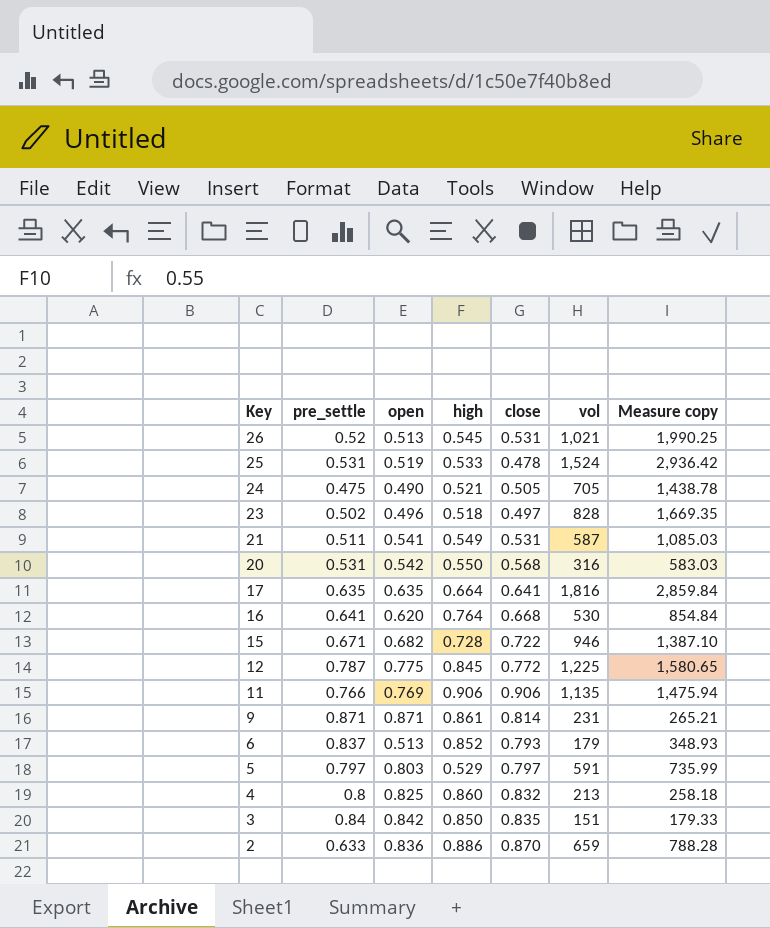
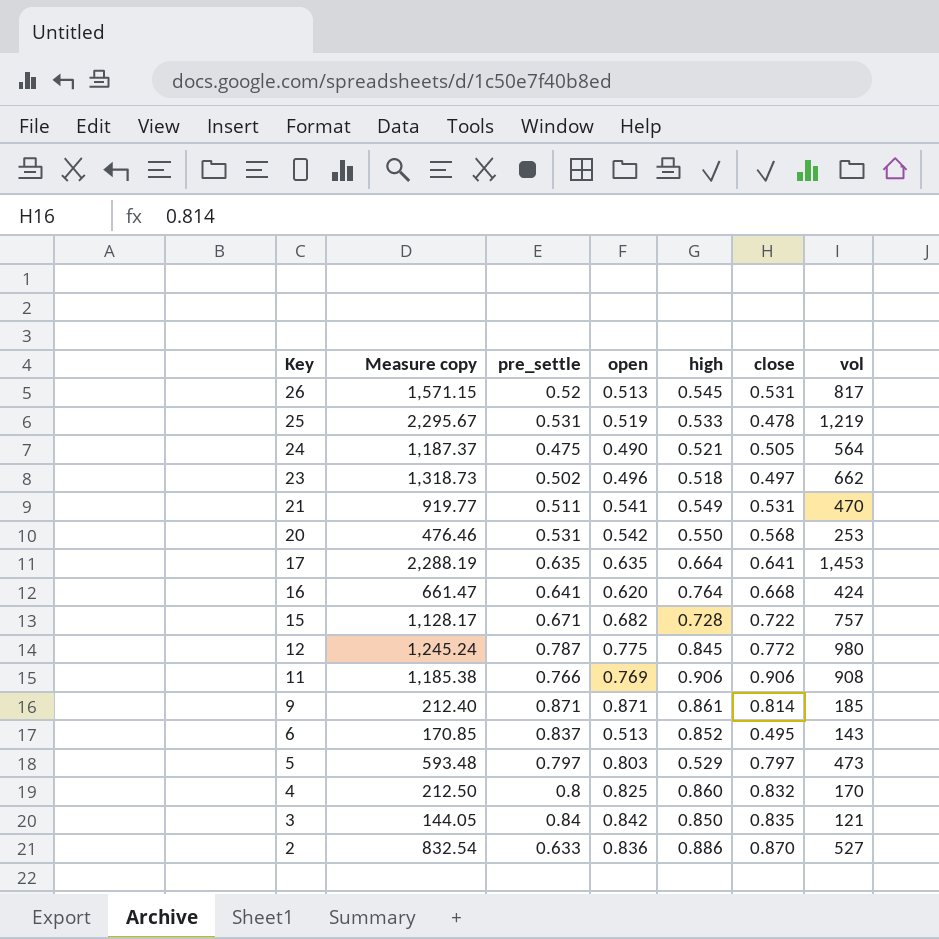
column Measure copy | formula: [vol] / [open] -> [vol] / [pre_settle]
column Measure copy | position: 7 -> 2
26 | vol: 1,021 -> 817
25 | vol: 1,524 -> 1,219
24 | vol: 705 -> 564
23 | vol: 828 -> 662
21 | vol: 587 -> 470
20 | vol: 316 -> 253
17 | vol: 1,816 -> 1,453
16 | vol: 530 -> 424
15 | vol: 946 -> 757
12 | vol: 1,225 -> 980
11 | vol: 1,135 -> 908
9 | vol: 231 -> 185
6 | close: 0.793 -> 0.495
6 | vol: 179 -> 143
5 | vol: 591 -> 473
4 | vol: 213 -> 170
3 | vol: 151 -> 121
2 | vol: 659 -> 527

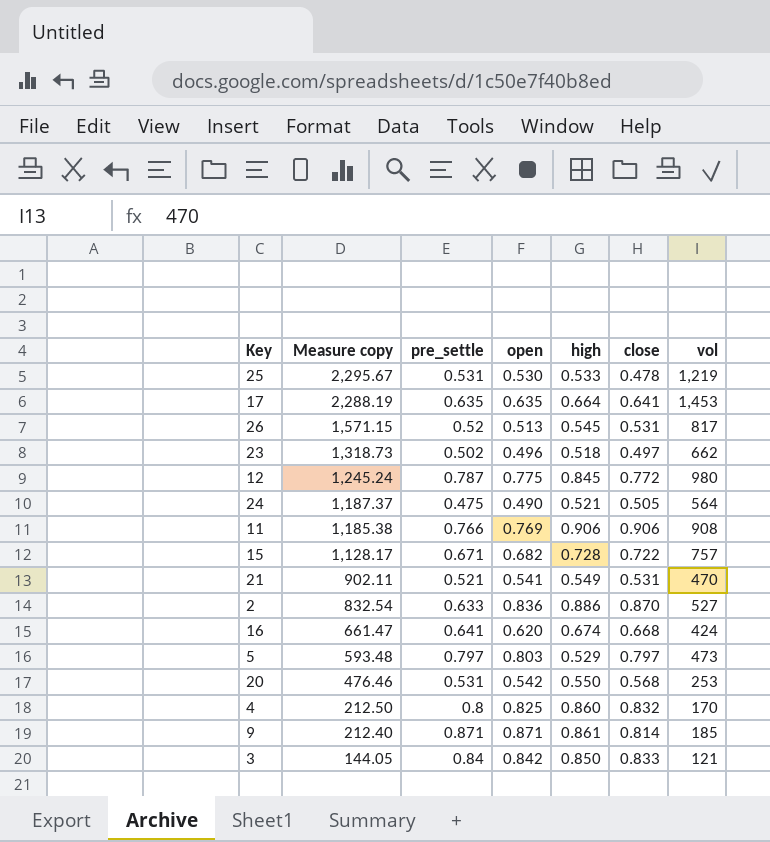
row order: Key descending -> Measure copy descending
row 6: 170.85 | 0.837 | 0.513 | 0.852 | 0.495 | 143 -> none
25 | open: 0.519 -> 0.530
21 | Measure copy: 919.77 -> 902.11
21 | pre_settle: 0.511 -> 0.521
16 | high: 0.764 -> 0.674
3 | close: 0.835 -> 0.833

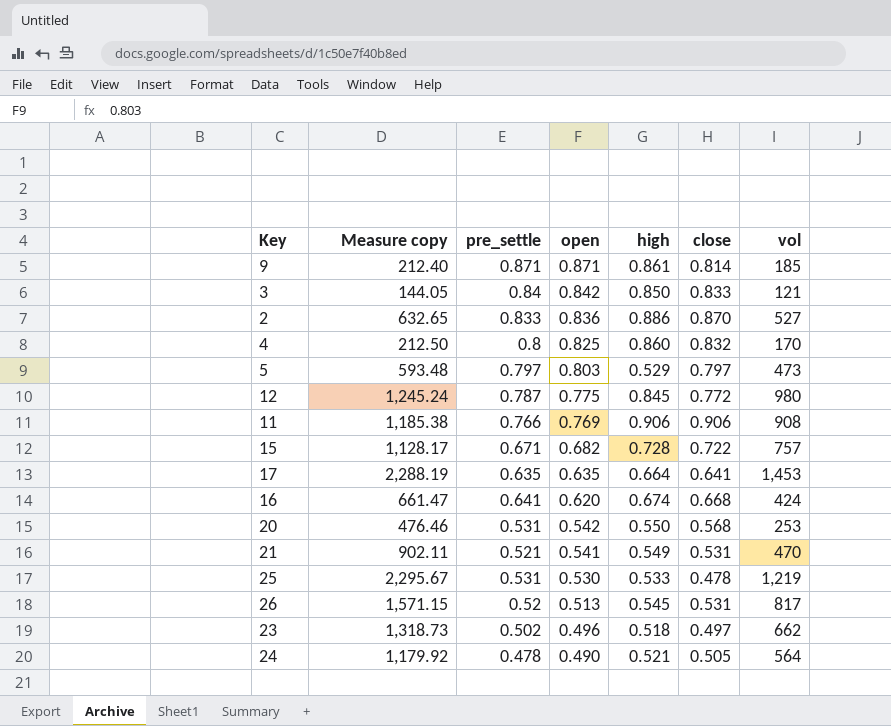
row order: Measure copy descending -> open descending
2 | Measure copy: 832.54 -> 632.65
2 | pre_settle: 0.633 -> 0.833
24 | Measure copy: 1,187.37 -> 1,179.92
24 | pre_settle: 0.475 -> 0.478

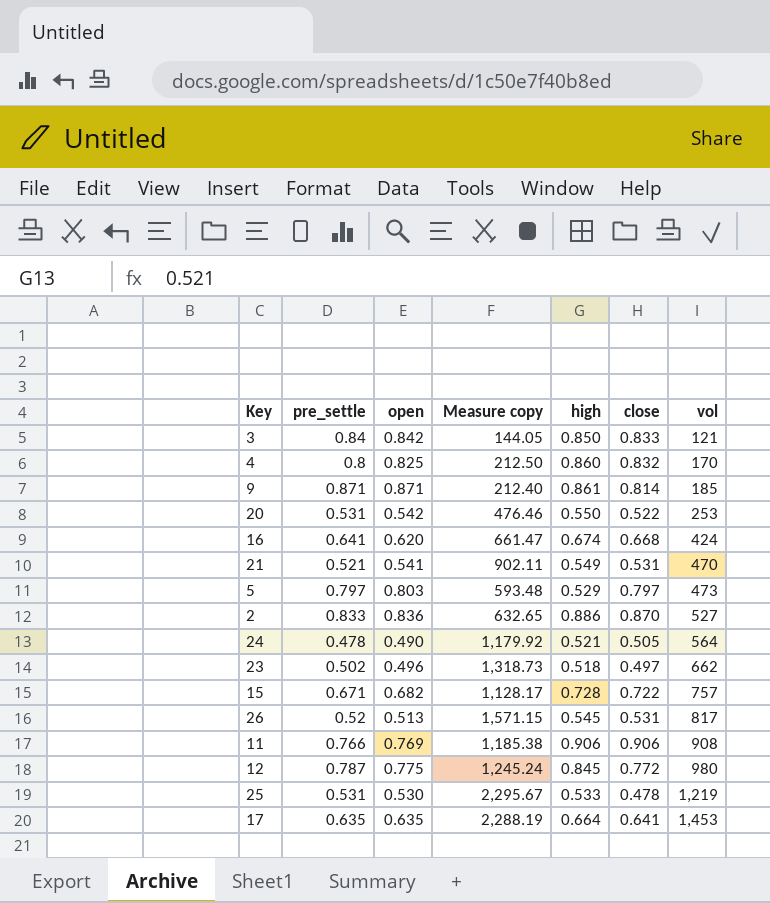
row order: open descending -> vol ascending
column Measure copy | position: 2 -> 4
20 | close: 0.568 -> 0.522

